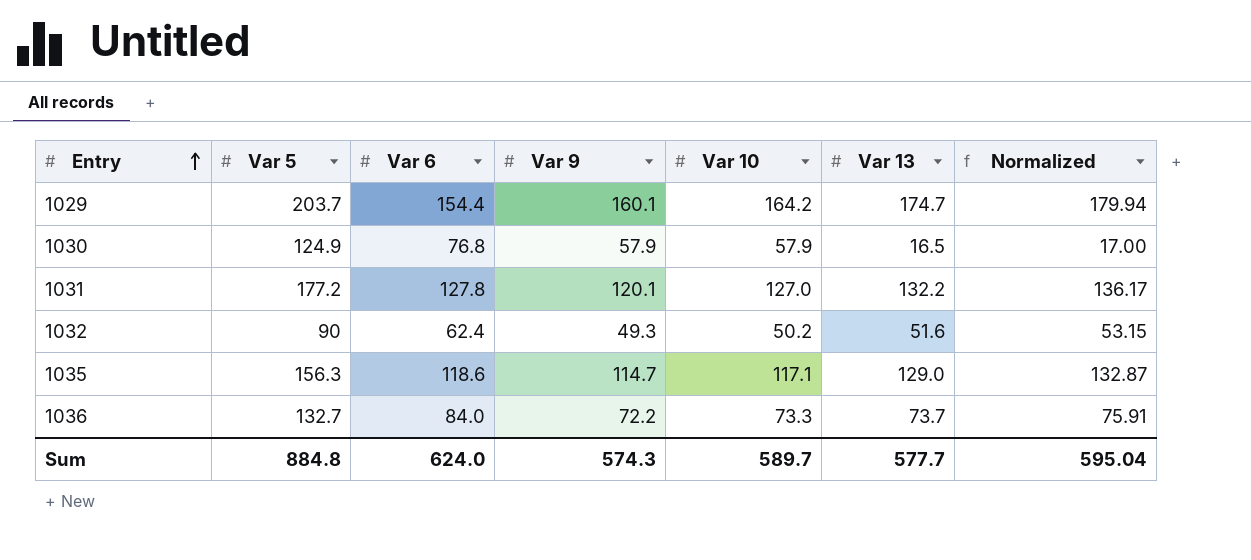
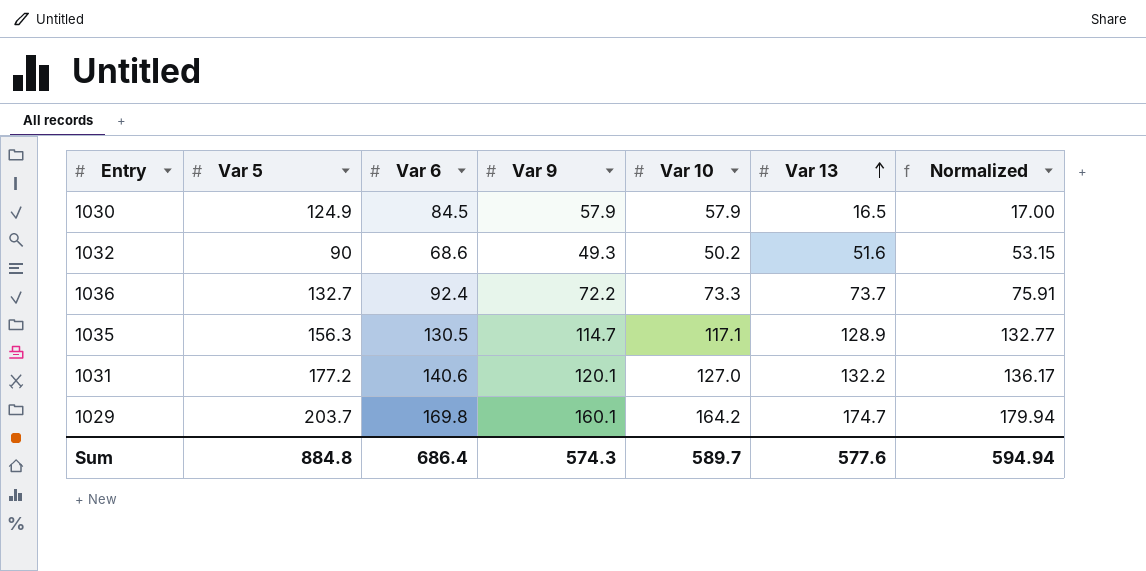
row order: Entry ascending -> Var 13 ascending
1030 | Var 6: 76.8 -> 84.5
1032 | Var 6: 62.4 -> 68.6
1036 | Var 6: 84.0 -> 92.4
1035 | Var 6: 118.6 -> 130.5
1035 | Var 13: 129.0 -> 128.9
1035 | Normalized: 132.87 -> 132.77
1031 | Var 6: 127.8 -> 140.6
1029 | Var 6: 154.4 -> 169.8
Sum | Var 6: 624.0 -> 686.4
Sum | Var 13: 577.7 -> 577.6
Sum | Normalized: 595.04 -> 594.94

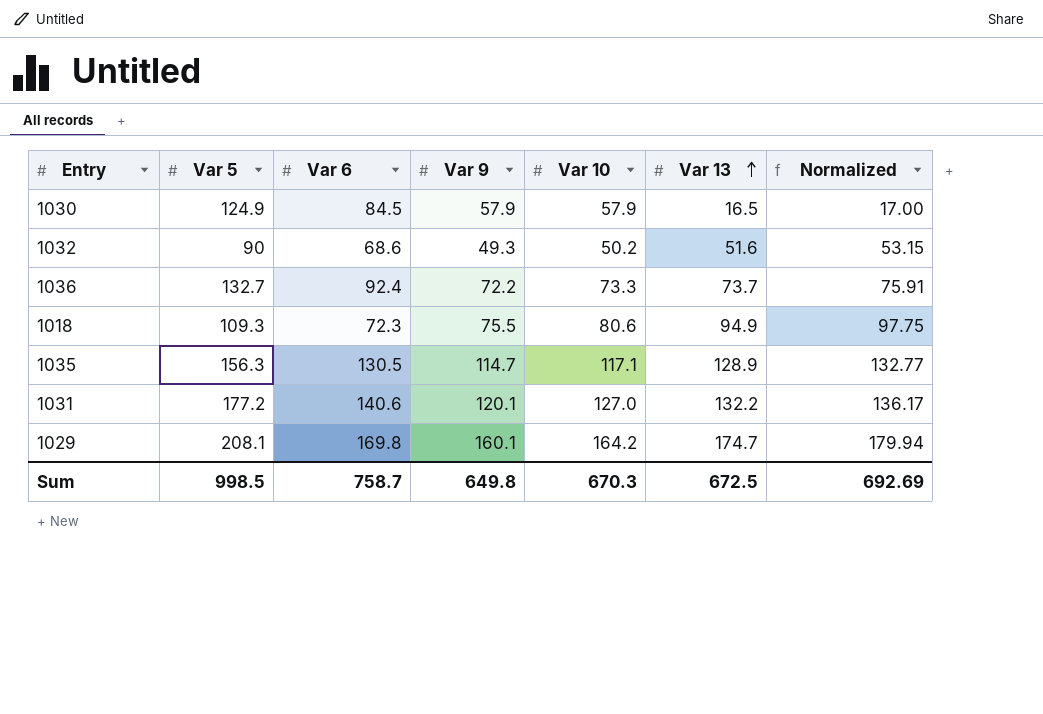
row 1018: none -> 109.3 | 72.3 | 75.5 | 80.6 | 94.9 | 97.75
1029 | Var 5: 203.7 -> 208.1
Sum | Var 5: 884.8 -> 998.5
Sum | Var 6: 686.4 -> 758.7
Sum | Var 9: 574.3 -> 649.8
Sum | Var 10: 589.7 -> 670.3
Sum | Var 13: 577.6 -> 672.5
Sum | Normalized: 594.94 -> 692.69

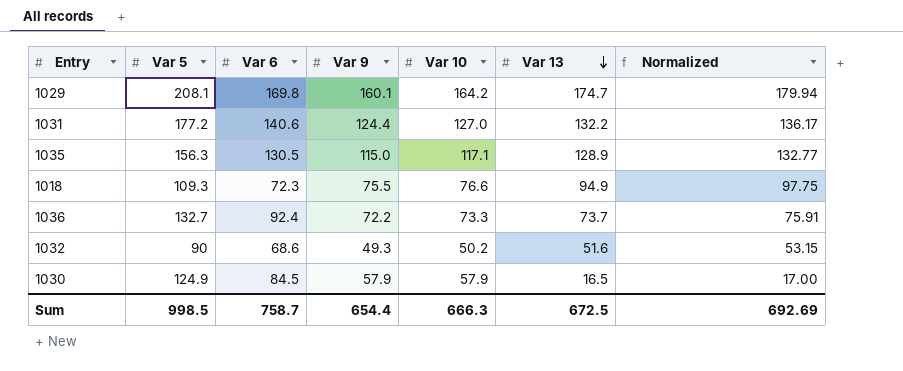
row order: Var 13 ascending -> Var 13 descending
1031 | Var 9: 120.1 -> 124.4
1035 | Var 9: 114.7 -> 115.0
1018 | Var 10: 80.6 -> 76.6
Sum | Var 9: 649.8 -> 654.4
Sum | Var 10: 670.3 -> 666.3

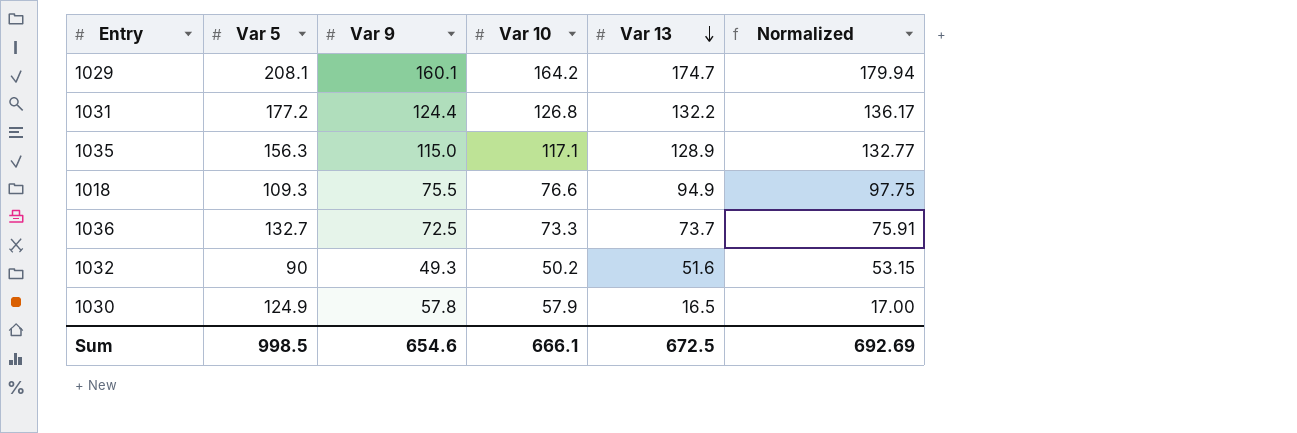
column Var 6 | position: 3 -> none
1031 | Var 10: 127.0 -> 126.8
1036 | Var 9: 72.2 -> 72.5
1030 | Var 9: 57.9 -> 57.8
Sum | Var 9: 654.4 -> 654.6
Sum | Var 10: 666.3 -> 666.1

